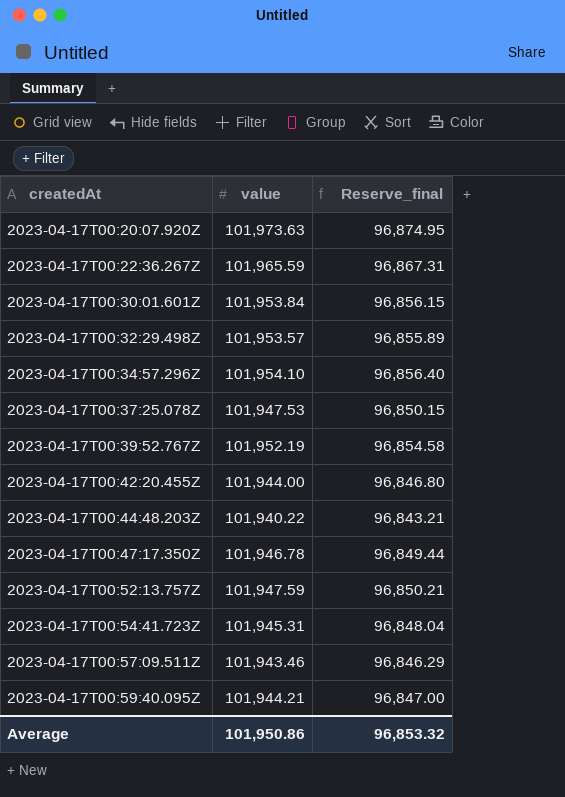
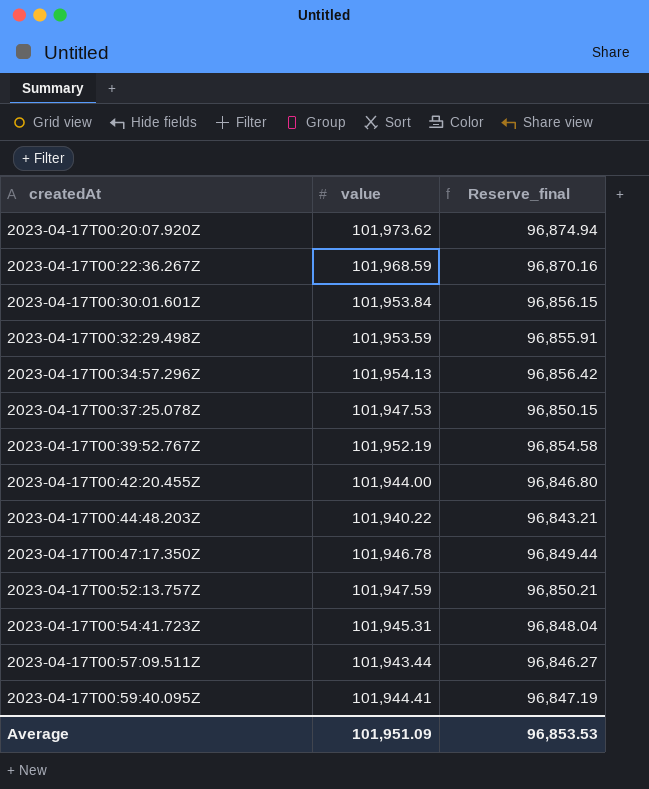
2023-04-17T00:20:07.920Z | value: 101,973.63 -> 101,973.62
2023-04-17T00:20:07.920Z | Reserve_final: 96,874.95 -> 96,874.94
2023-04-17T00:22:36.267Z | value: 101,965.59 -> 101,968.59
2023-04-17T00:22:36.267Z | Reserve_final: 96,867.31 -> 96,870.16
2023-04-17T00:32:29.498Z | value: 101,953.57 -> 101,953.59
2023-04-17T00:32:29.498Z | Reserve_final: 96,855.89 -> 96,855.91
2023-04-17T00:34:57.296Z | value: 101,954.10 -> 101,954.13
2023-04-17T00:34:57.296Z | Reserve_final: 96,856.40 -> 96,856.42
2023-04-17T00:57:09.511Z | value: 101,943.46 -> 101,943.44
2023-04-17T00:57:09.511Z | Reserve_final: 96,846.29 -> 96,846.27
2023-04-17T00:59:40.095Z | value: 101,944.21 -> 101,944.41
2023-04-17T00:59:40.095Z | Reserve_final: 96,847.00 -> 96,847.19
Average | value: 101,950.86 -> 101,951.09
Average | Reserve_final: 96,853.32 -> 96,853.53

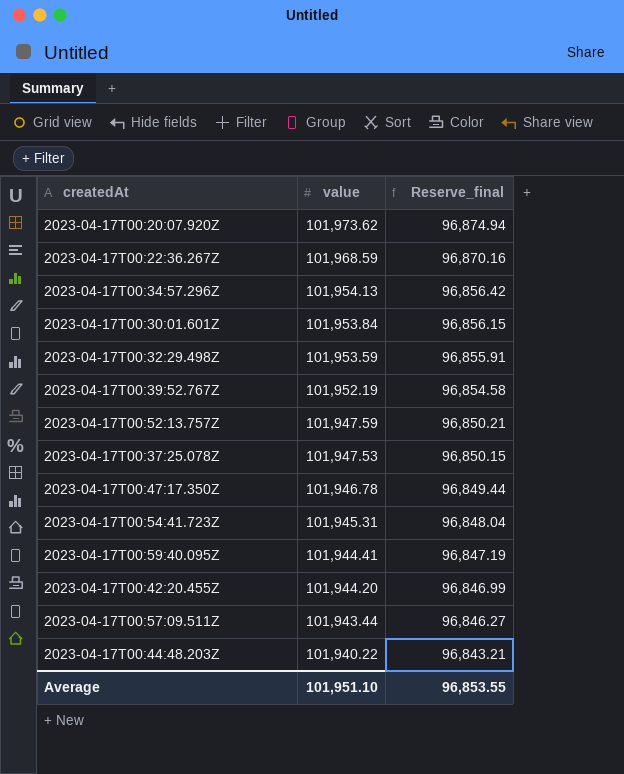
row order: createdAt ascending -> value descending
2023-04-17T00:42:20.455Z | value: 101,944.00 -> 101,944.20
2023-04-17T00:42:20.455Z | Reserve_final: 96,846.80 -> 96,846.99
Average | value: 101,951.09 -> 101,951.10
Average | Reserve_final: 96,853.53 -> 96,853.55

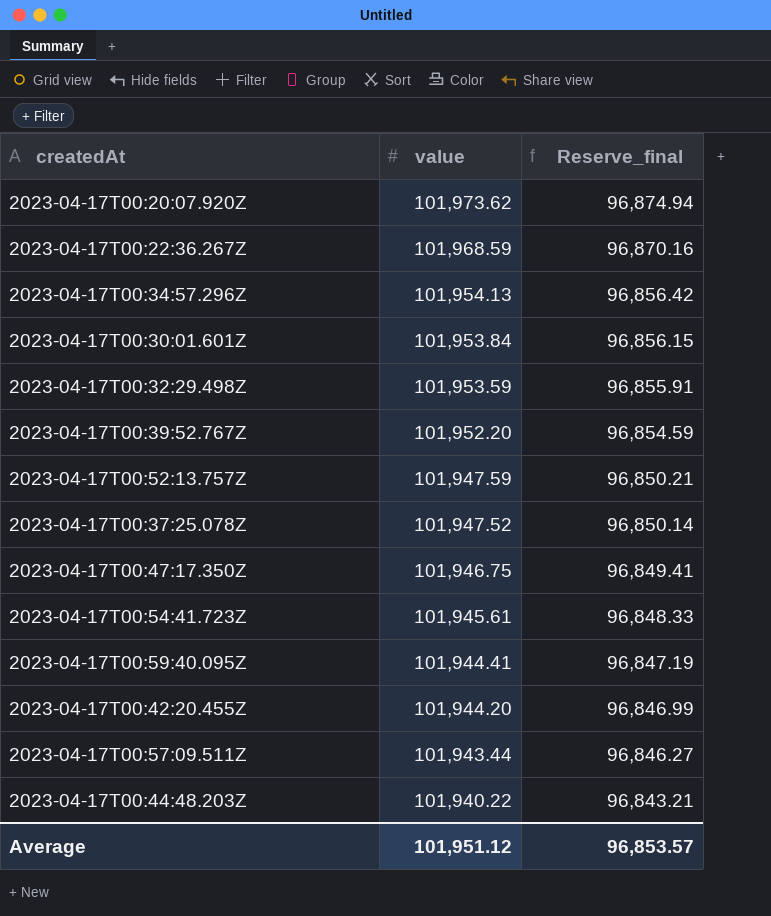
2023-04-17T00:39:52.767Z | value: 101,952.19 -> 101,952.20
2023-04-17T00:39:52.767Z | Reserve_final: 96,854.58 -> 96,854.59
2023-04-17T00:37:25.078Z | value: 101,947.53 -> 101,947.52
2023-04-17T00:37:25.078Z | Reserve_final: 96,850.15 -> 96,850.14
2023-04-17T00:47:17.350Z | value: 101,946.78 -> 101,946.75
2023-04-17T00:47:17.350Z | Reserve_final: 96,849.44 -> 96,849.41
2023-04-17T00:54:41.723Z | value: 101,945.31 -> 101,945.61
2023-04-17T00:54:41.723Z | Reserve_final: 96,848.04 -> 96,848.33
Average | value: 101,951.10 -> 101,951.12
Average | Reserve_final: 96,853.55 -> 96,853.57

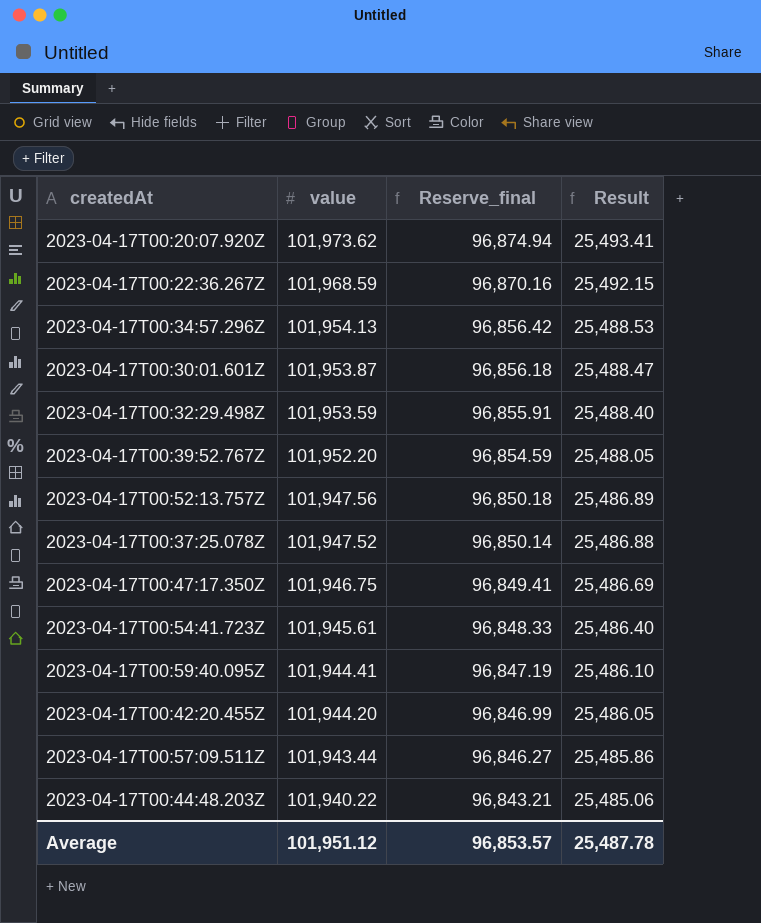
column Result | formula: none -> [value] * 0.25
2023-04-17T00:30:01.601Z | value: 101,953.84 -> 101,953.87
2023-04-17T00:30:01.601Z | Reserve_final: 96,856.15 -> 96,856.18
2023-04-17T00:52:13.757Z | value: 101,947.59 -> 101,947.56
2023-04-17T00:52:13.757Z | Reserve_final: 96,850.21 -> 96,850.18

